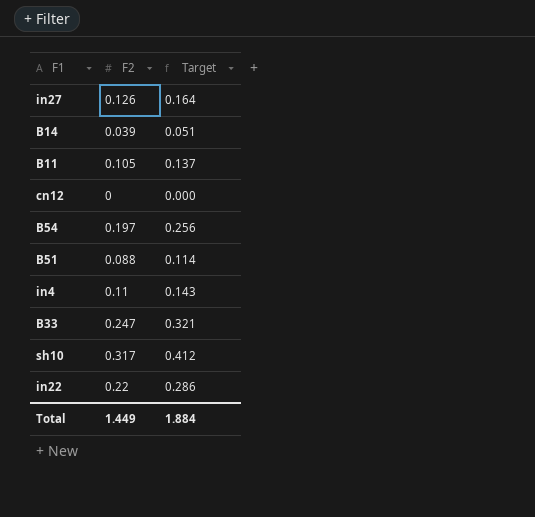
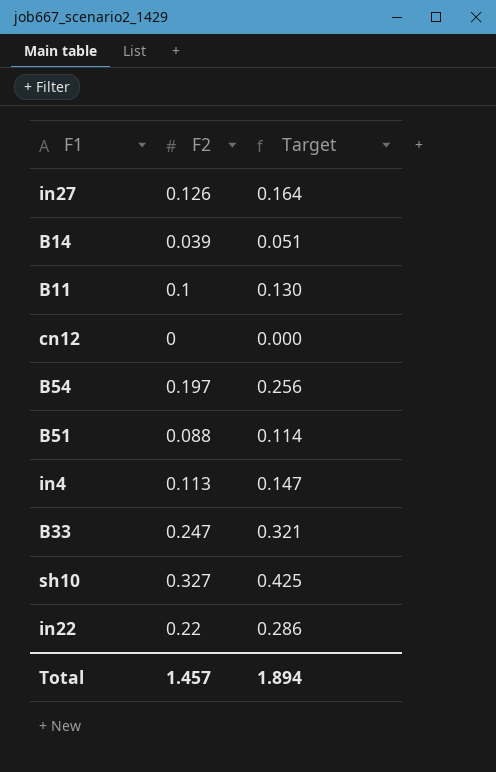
B11 | F2: 0.105 -> 0.1
B11 | Target: 0.137 -> 0.130
in4 | F2: 0.11 -> 0.113
in4 | Target: 0.143 -> 0.147
sh10 | F2: 0.317 -> 0.327
sh10 | Target: 0.412 -> 0.425
Total | F2: 1.449 -> 1.457
Total | Target: 1.884 -> 1.894

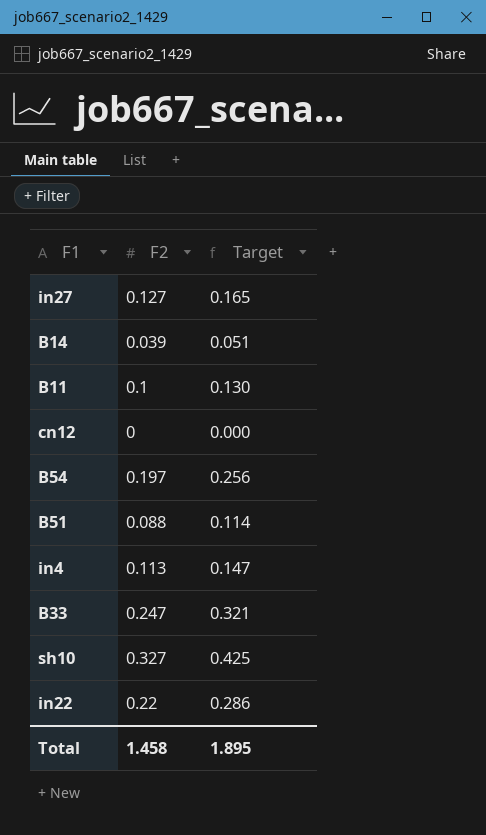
in27 | F2: 0.126 -> 0.127
in27 | Target: 0.164 -> 0.165
Total | F2: 1.457 -> 1.458
Total | Target: 1.894 -> 1.895

